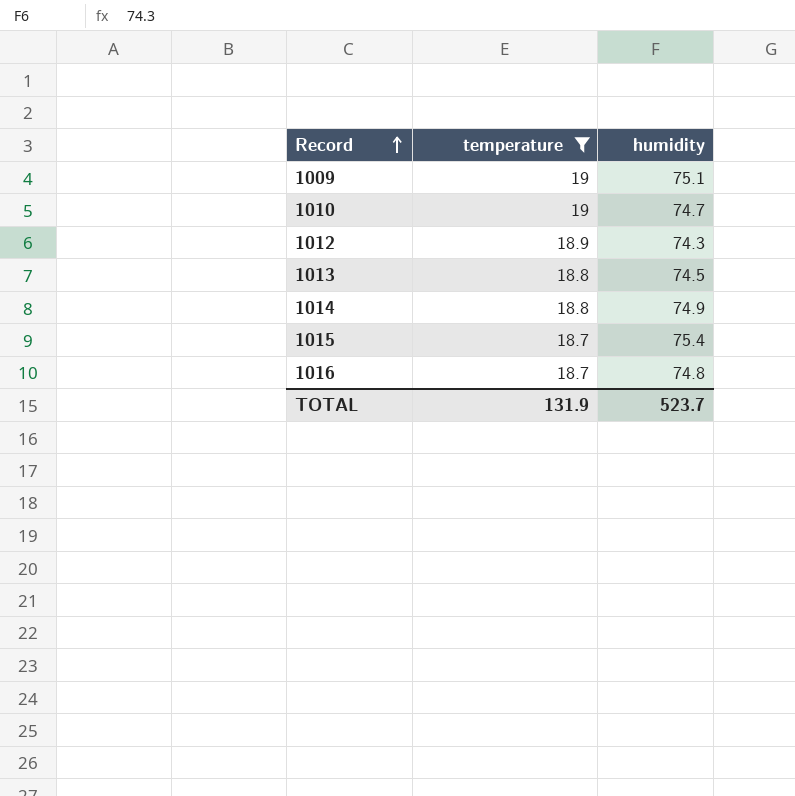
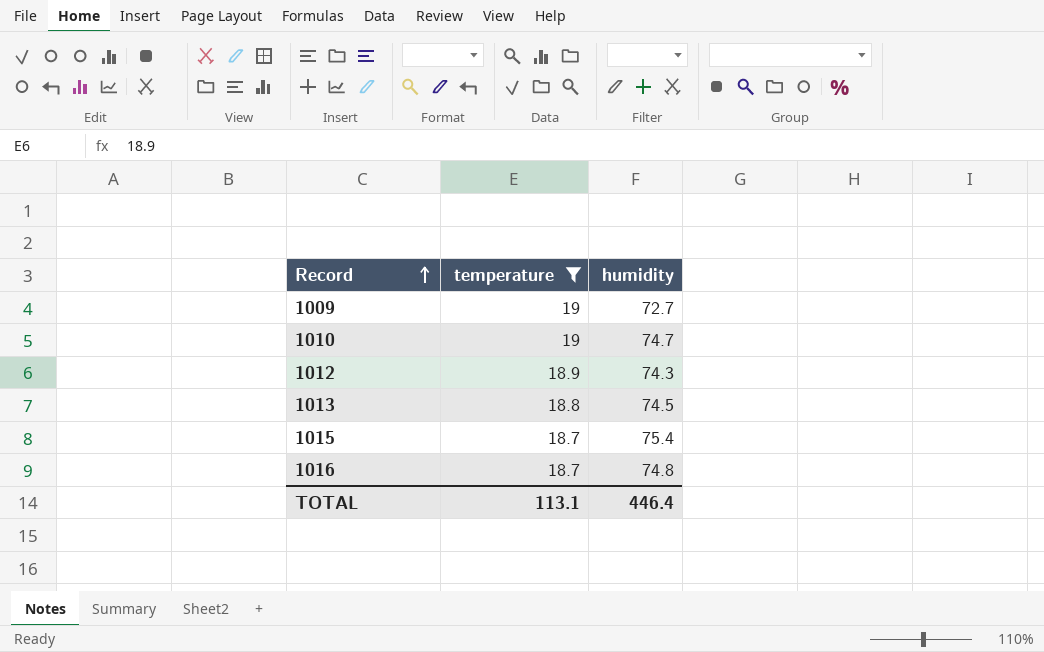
row 1014: 18.8 | 74.9 -> none
1009 | humidity: 75.1 -> 72.7
TOTAL | temperature: 131.9 -> 113.1
TOTAL | humidity: 523.7 -> 446.4

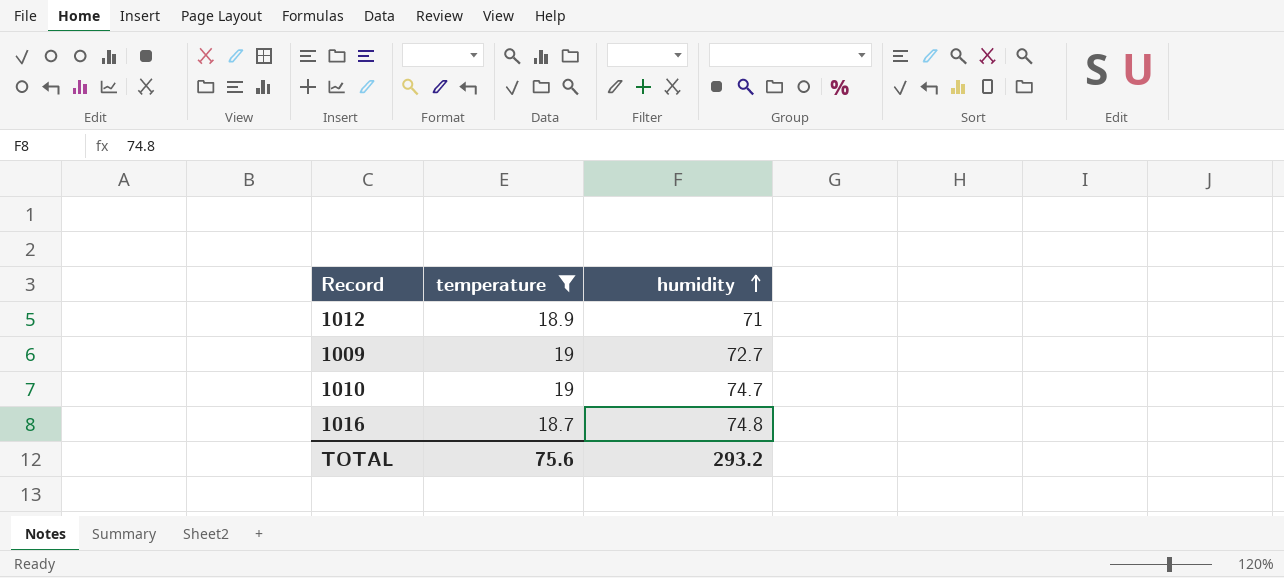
row order: Record ascending -> humidity ascending
row 1013: 18.8 | 74.5 -> none
row 1015: 18.7 | 75.4 -> none
1012 | humidity: 74.3 -> 71
TOTAL | temperature: 113.1 -> 75.6
TOTAL | humidity: 446.4 -> 293.2

